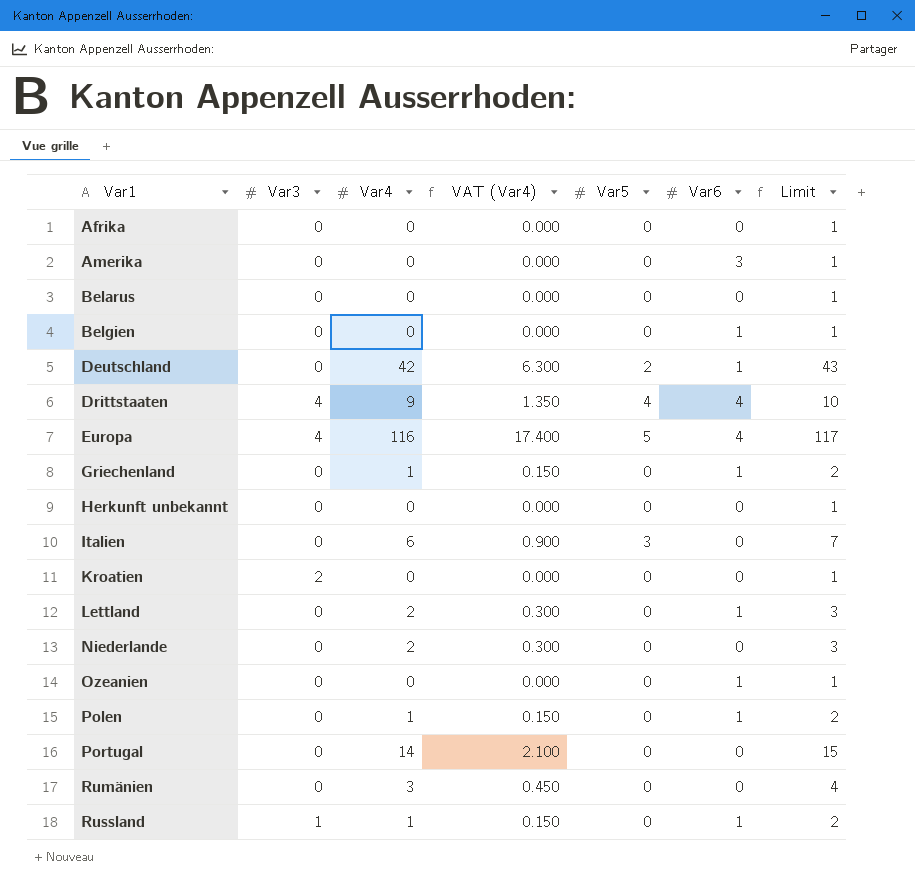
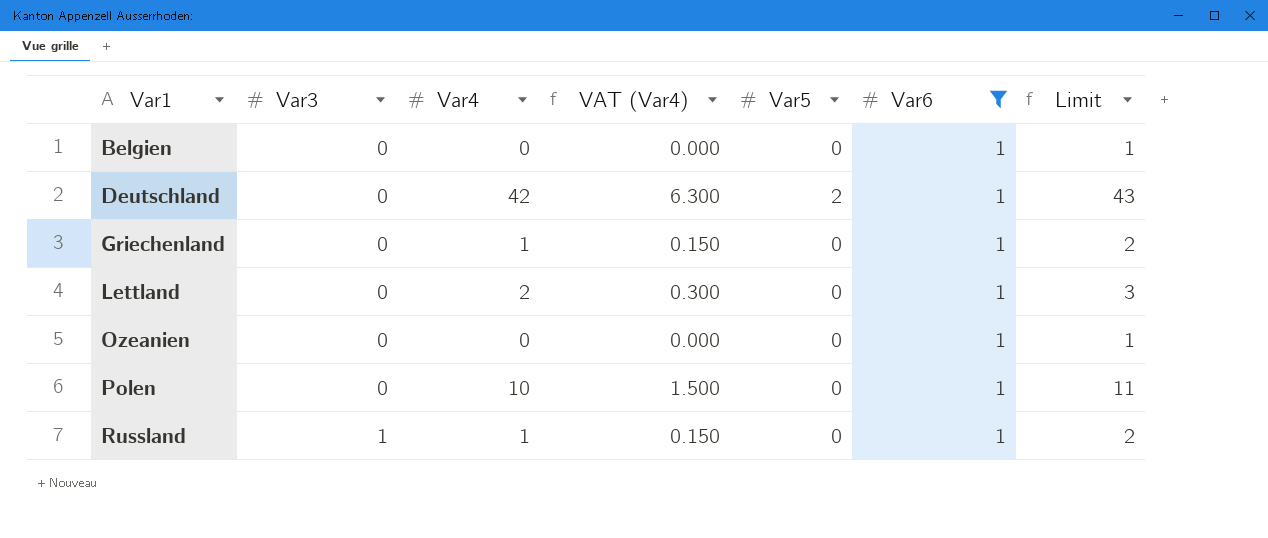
filter: none -> Var6 = 1
Polen | Var4: 1 -> 10
Polen | VAT (Var4): 0.150 -> 1.500
Polen | Limit: 2 -> 11

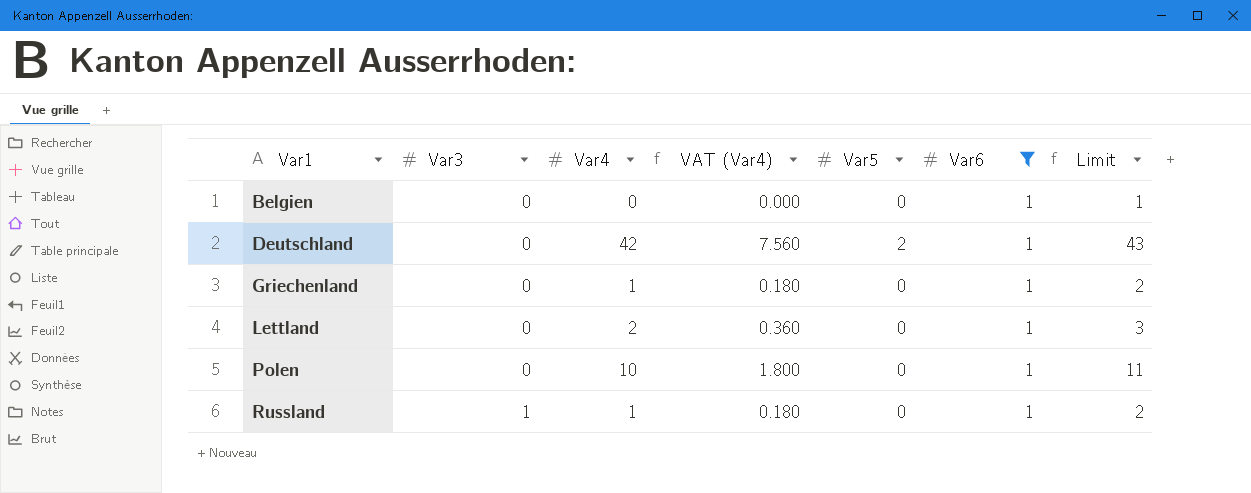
column VAT (Var4) | formula: [Var4] * 0.15 -> [Var4] * 0.18
row Ozeanien: 0 | 0 | 0.000 | 0 | 1 | 1 -> none

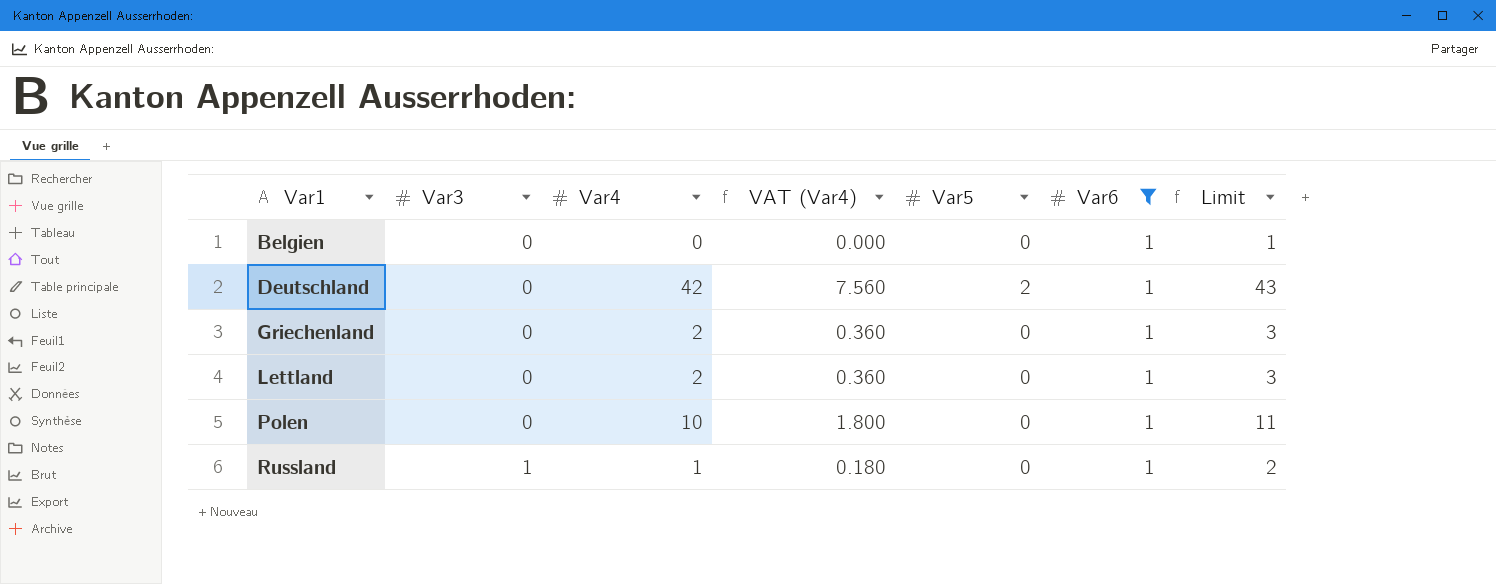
Griechenland | Var4: 1 -> 2
Griechenland | VAT (Var4): 0.180 -> 0.360
Griechenland | Limit: 2 -> 3

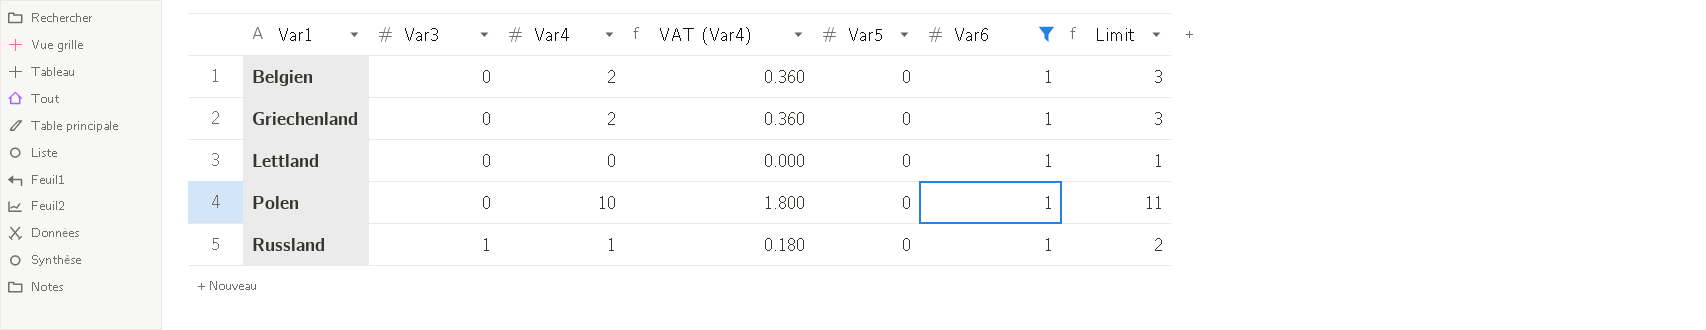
row Deutschland: 0 | 42 | 7.560 | 2 | 1 | 43 -> none
Belgien | Var4: 0 -> 2
Belgien | VAT (Var4): 0.000 -> 0.360
Belgien | Limit: 1 -> 3
Lettland | Var4: 2 -> 0
Lettland | VAT (Var4): 0.360 -> 0.000
Lettland | Limit: 3 -> 1

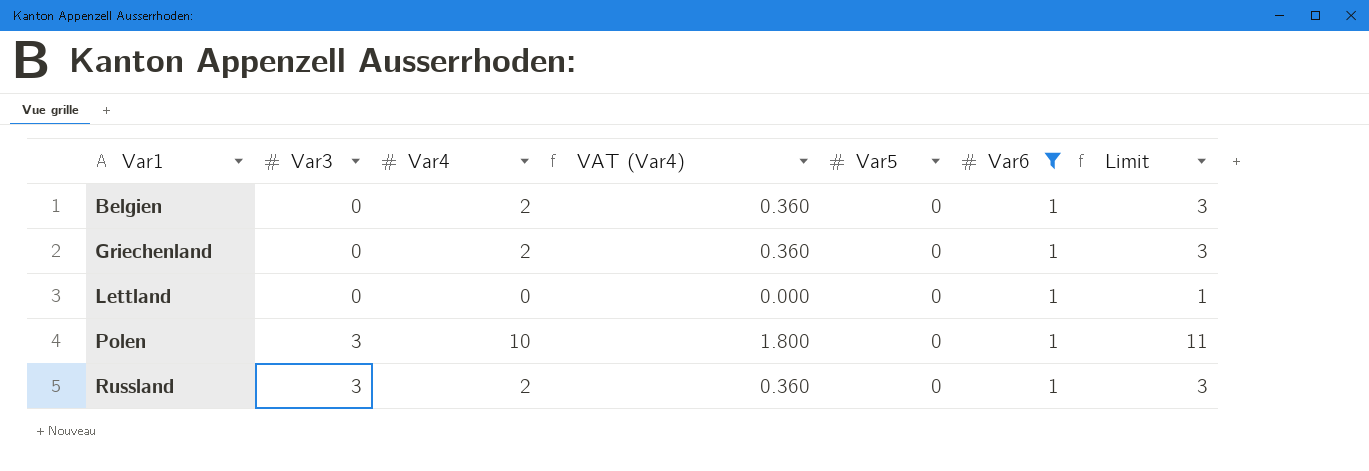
Polen | Var3: 0 -> 3
Russland | Var3: 1 -> 3
Russland | Var4: 1 -> 2
Russland | VAT (Var4): 0.180 -> 0.360
Russland | Limit: 2 -> 3

